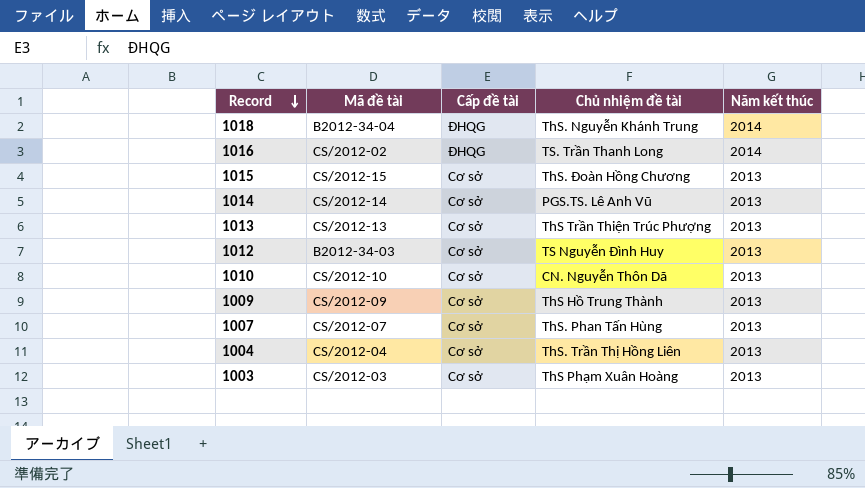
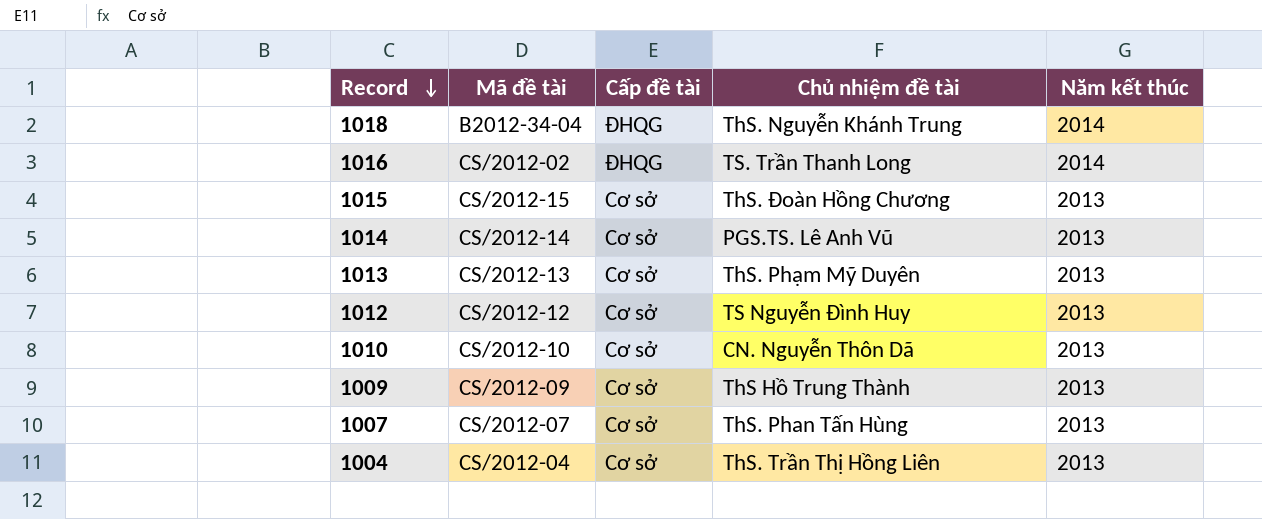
row 1003: CS/2012-03 | Cơ sở | ThS Phạm Xuân Hoàng | 2013 -> none
1013 | Chủ nhiệm đề tài: ThS Trần Thiện Trúc Phượng -> ThS. Phạm Mỹ Duyên
1012 | Mã đề tài: B2012-34-03 -> CS/2012-12

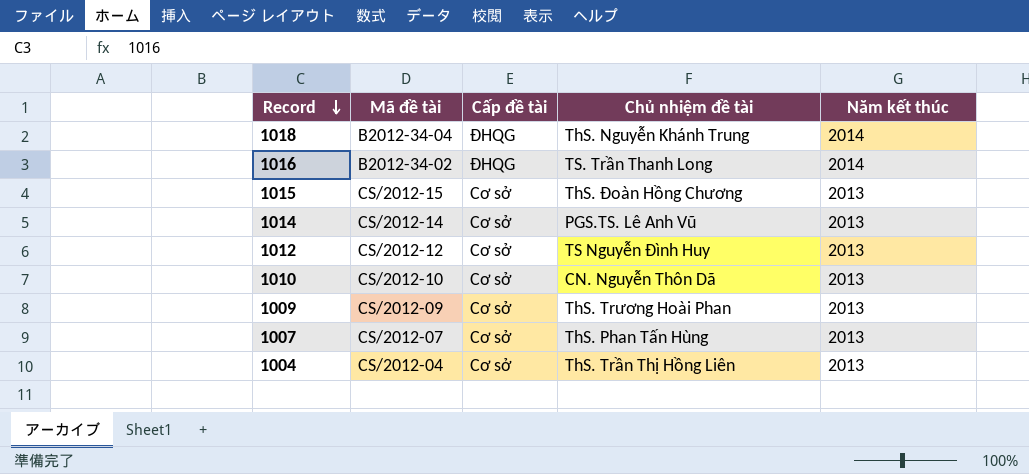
row 1013: CS/2012-13 | Cơ sở | ThS. Phạm Mỹ Duyên | 2013 -> none
1016 | Mã đề tài: CS/2012-02 -> B2012-34-02
1009 | Chủ nhiệm đề tài: ThS Hồ Trung Thành -> ThS. Trương Hoài Phan

